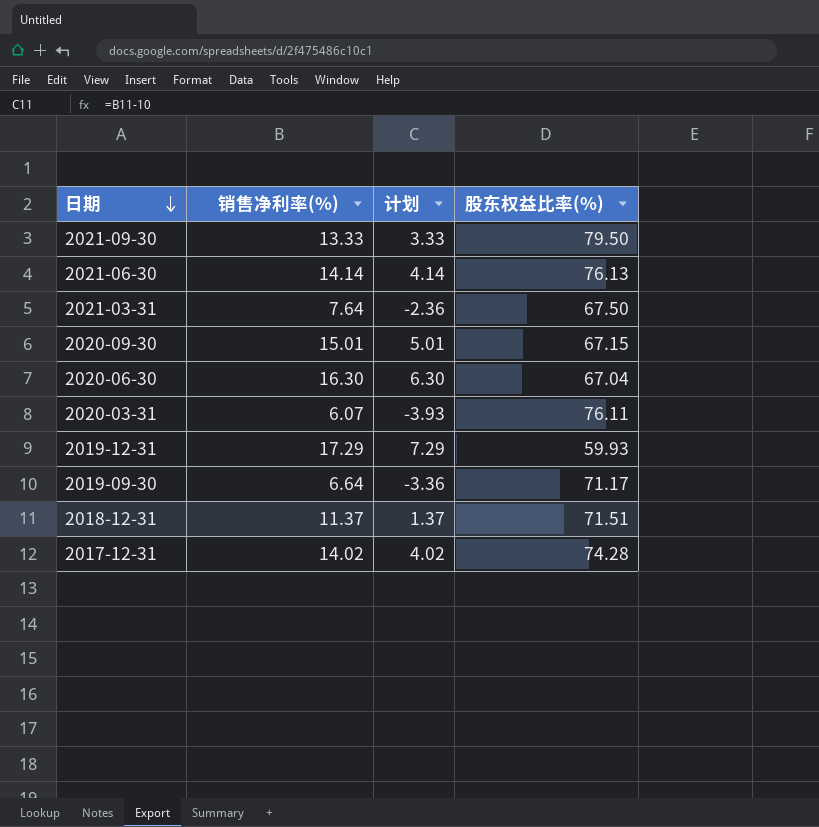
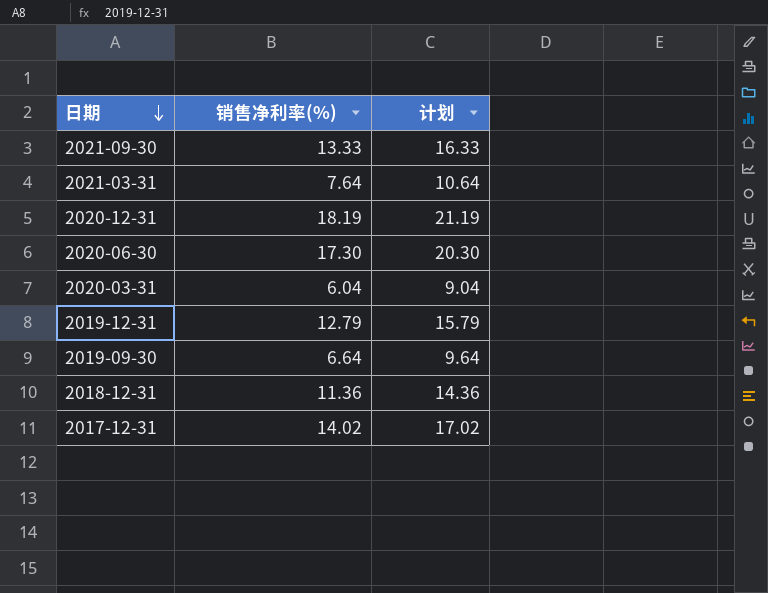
column 股东权益比率(%) | position: 4 -> none
column 计划 | formula: [销售净利率(%)] - 10 -> [销售净利率(%)] + 3
row 2021-06-30: 14.14 | 4.14 | 76.13 -> none
row 2020-09-30: 15.01 | 5.01 | 67.15 -> none
row 2020-12-31: none -> 18.19 | 21.19
2020-06-30 | 销售净利率(%): 16.30 -> 17.30
2020-03-31 | 销售净利率(%): 6.07 -> 6.04
2019-12-31 | 销售净利率(%): 17.29 -> 12.79
2018-12-31 | 销售净利率(%): 11.37 -> 11.36

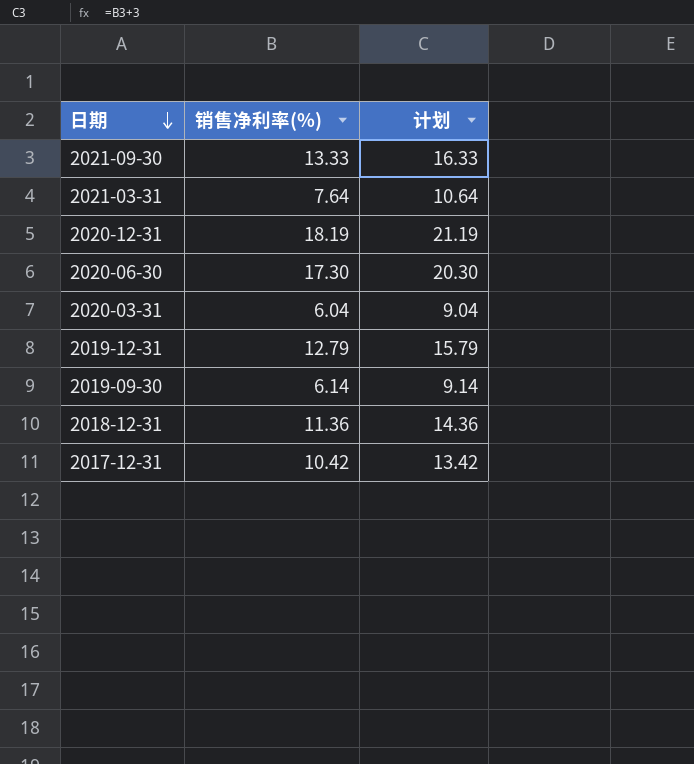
2019-09-30 | 销售净利率(%): 6.64 -> 6.14
2019-09-30 | 计划: 9.64 -> 9.14
2017-12-31 | 销售净利率(%): 14.02 -> 10.42
2017-12-31 | 计划: 17.02 -> 13.42

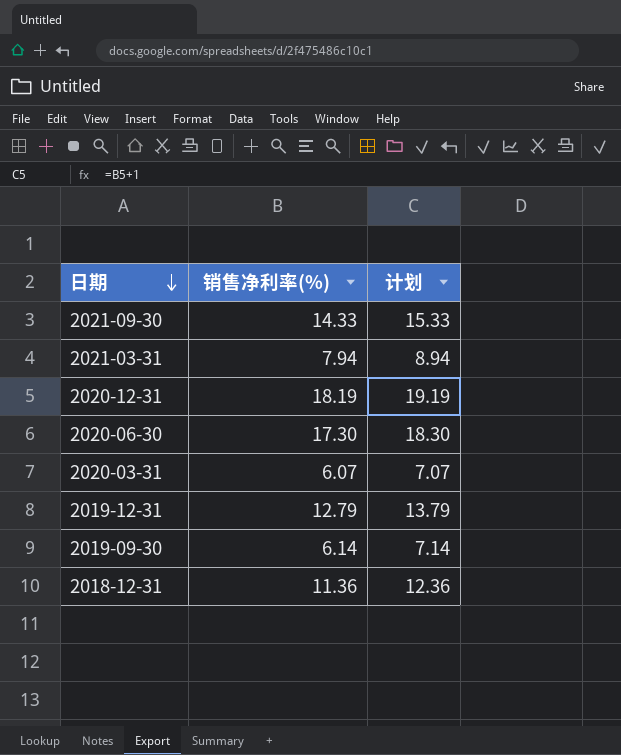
column 计划 | formula: [销售净利率(%)] + 3 -> [销售净利率(%)] + 1
row 2017-12-31: 10.42 | 13.42 -> none
2021-09-30 | 销售净利率(%): 13.33 -> 14.33
2021-03-31 | 销售净利率(%): 7.64 -> 7.94
2020-03-31 | 销售净利率(%): 6.04 -> 6.07

